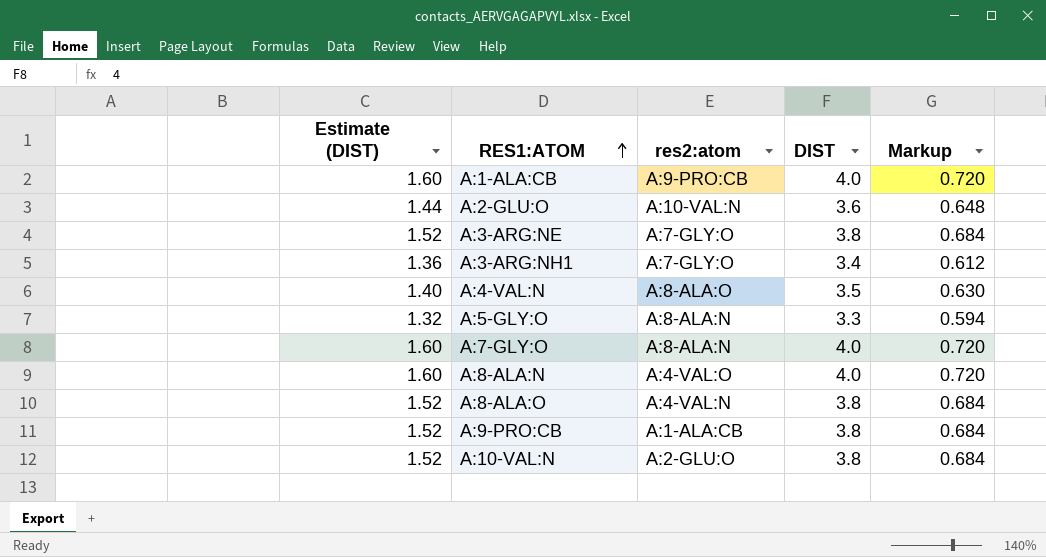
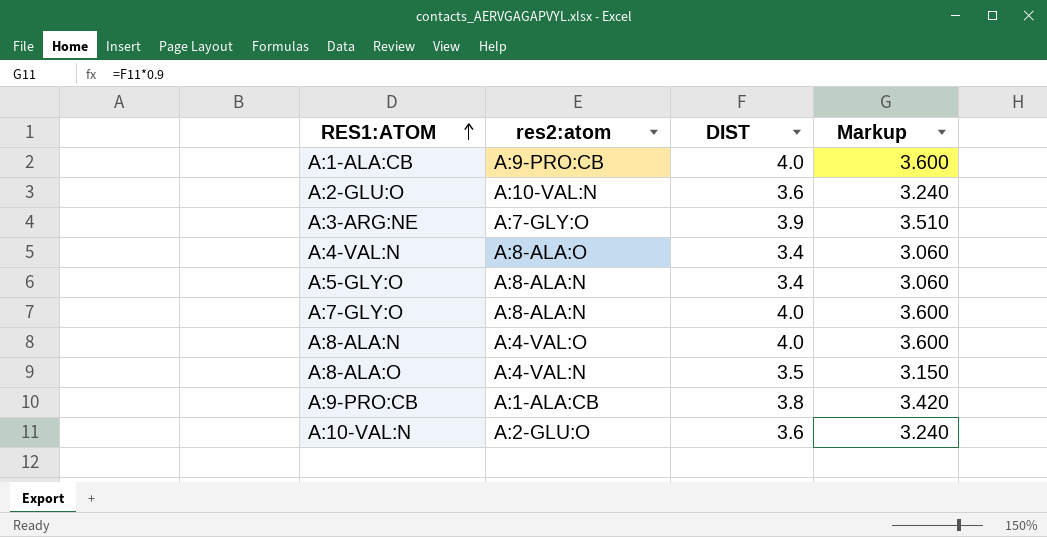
column Estimate (DIST) | formula: [DIST] * 0.4 -> none
column Markup | formula: [DIST] * 0.18 -> [DIST] * 0.9
row A:3-ARG:NH1: 1.36 | A:7-GLY:O | 3.4 | 0.612 -> none
A:3-ARG:NE | DIST: 3.8 -> 3.9
A:4-VAL:N | DIST: 3.5 -> 3.4
A:5-GLY:O | DIST: 3.3 -> 3.4
A:8-ALA:O | DIST: 3.8 -> 3.5
A:10-VAL:N | DIST: 3.8 -> 3.6

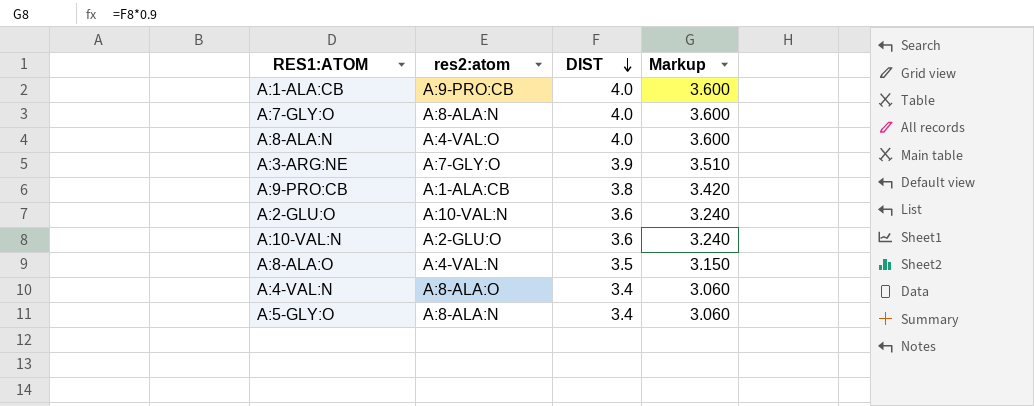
row order: RES1:ATOM ascending -> DIST descending

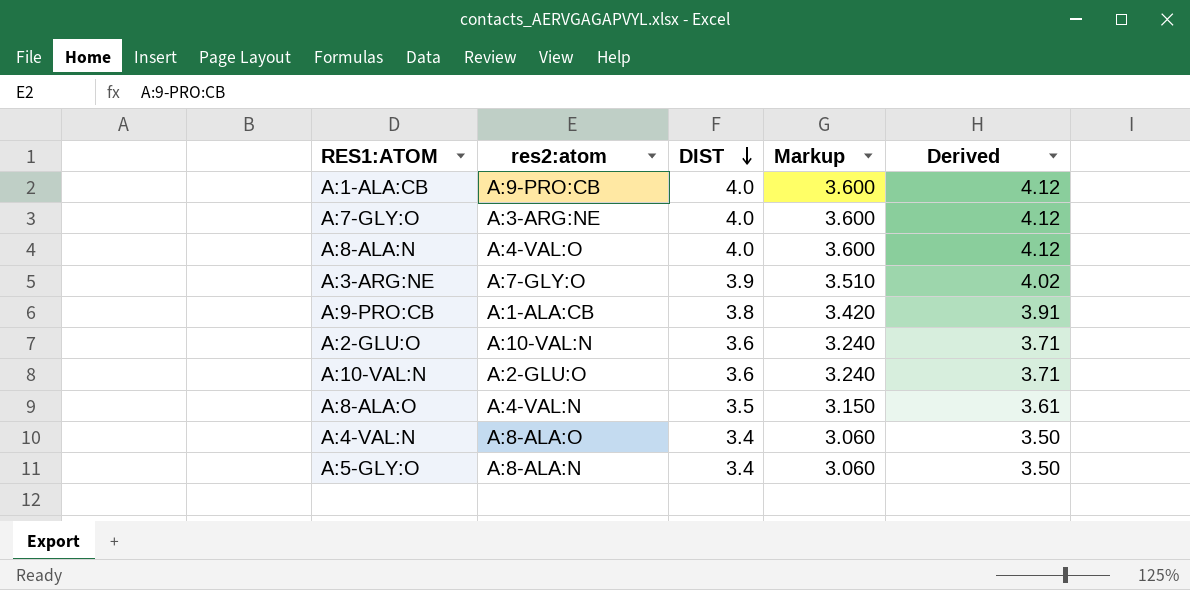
column Derived | formula: none -> [DIST] * 1.03
A:7-GLY:O | res2:atom: A:8-ALA:N -> A:3-ARG:NE

